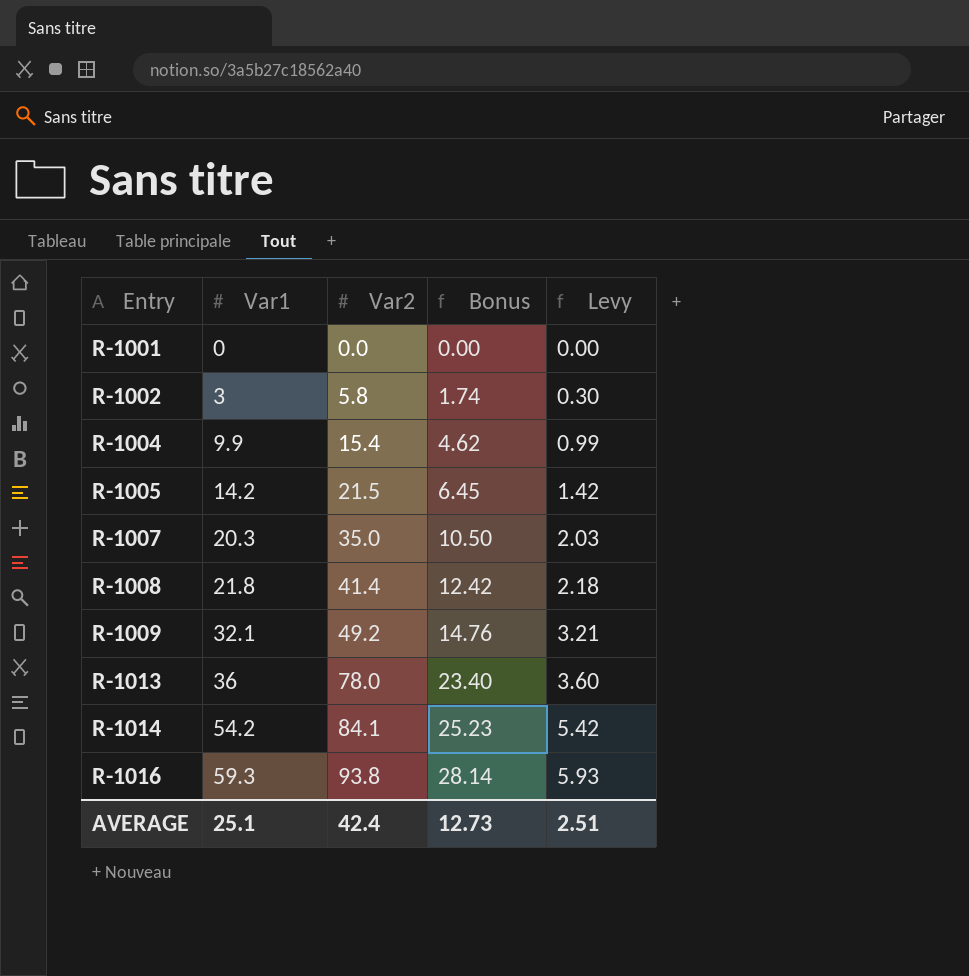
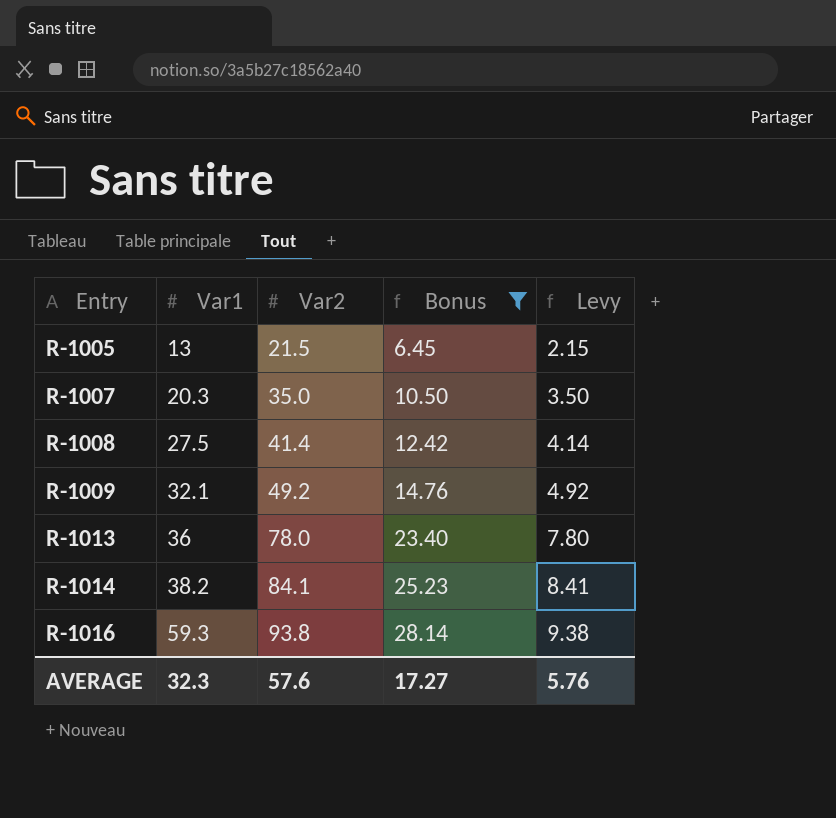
filter: none -> Bonus >= 6.45
column Levy | formula: [Var1] * 0.1 -> [Var2] * 0.1
R-1005 | Var1: 14.2 -> 13
R-1008 | Var1: 21.8 -> 27.5
R-1014 | Var1: 54.2 -> 38.2
AVERAGE | Var1: 25.1 -> 32.3
AVERAGE | Var2: 42.4 -> 57.6
AVERAGE | Bonus: 12.73 -> 17.27
AVERAGE | Levy: 2.51 -> 5.76

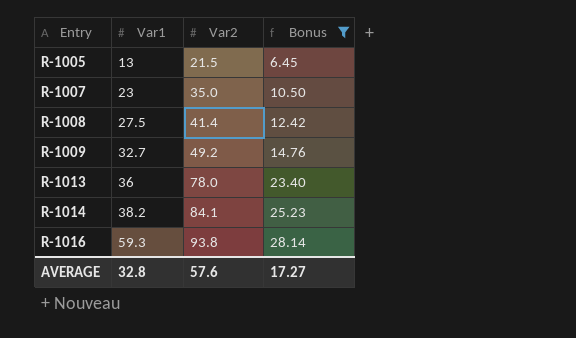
column Levy | formula: [Var2] * 0.1 -> none
R-1007 | Var1: 20.3 -> 23
R-1009 | Var1: 32.1 -> 32.7
AVERAGE | Var1: 32.3 -> 32.8

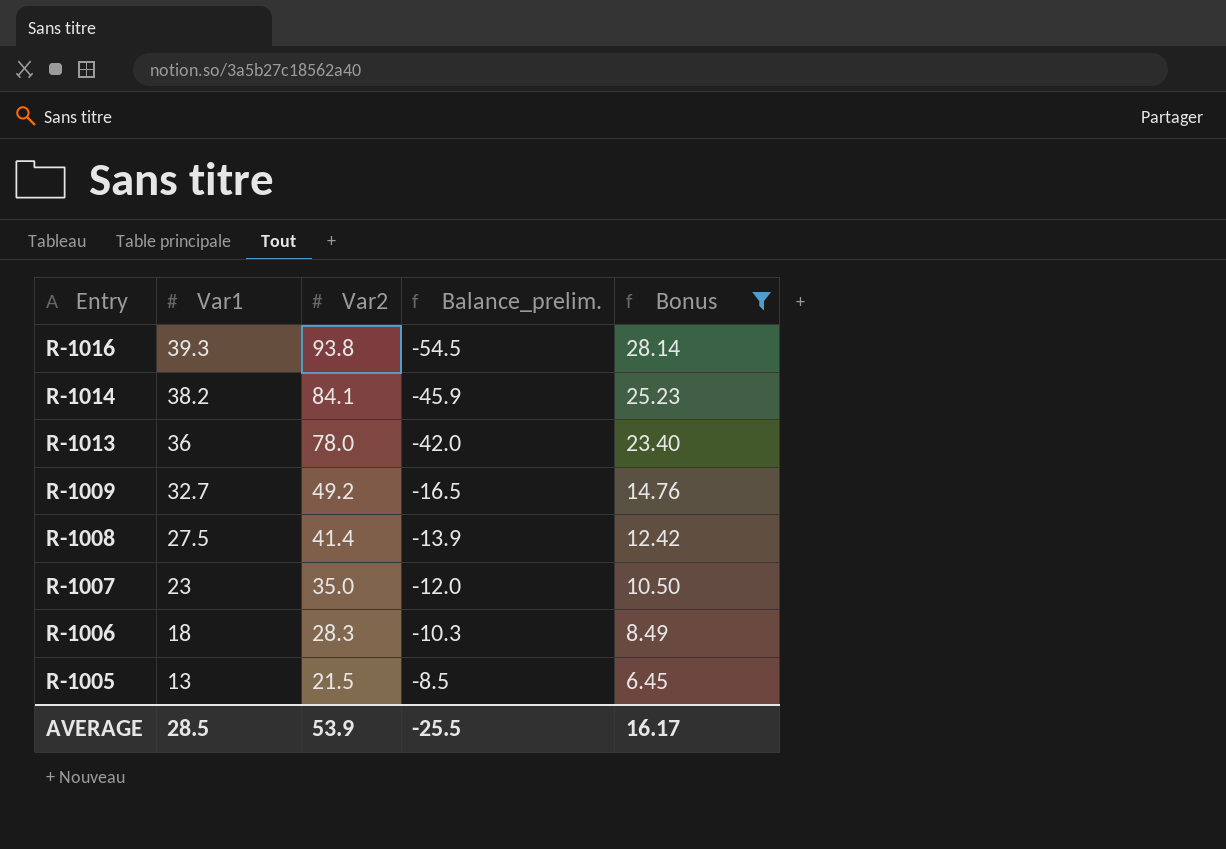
row order: Entry ascending -> Entry descending
column Balance_prelim. | formula: none -> [Var1] - [Var2]
R-1016 | Var1: 59.3 -> 39.3
row R-1006: none -> 18 | 28.3 | -10.3 | 8.49
AVERAGE | Var1: 32.8 -> 28.5
AVERAGE | Var2: 57.6 -> 53.9
AVERAGE | Bonus: 17.27 -> 16.17

